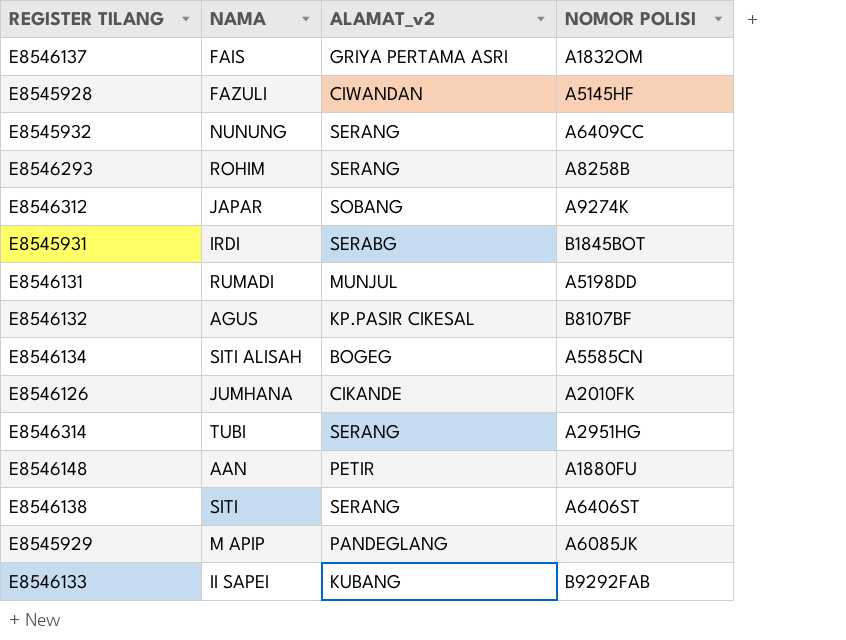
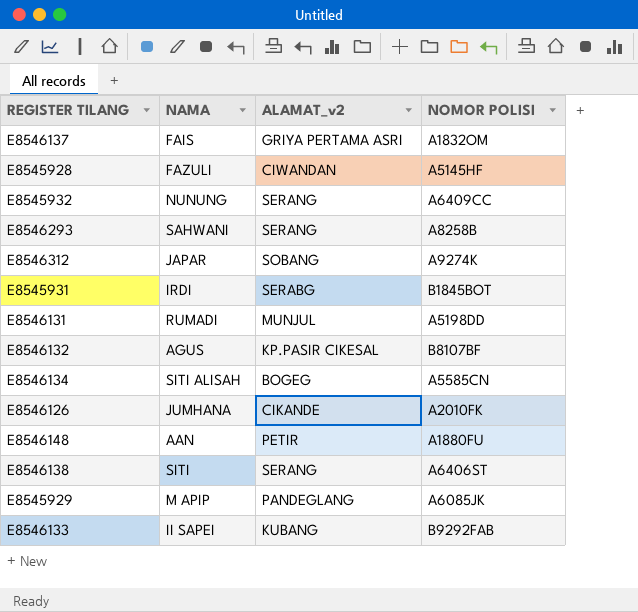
row E8546314: TUBI | SERANG | A2951HG -> none
E8546293 | NAMA: ROHIM -> SAHWANI

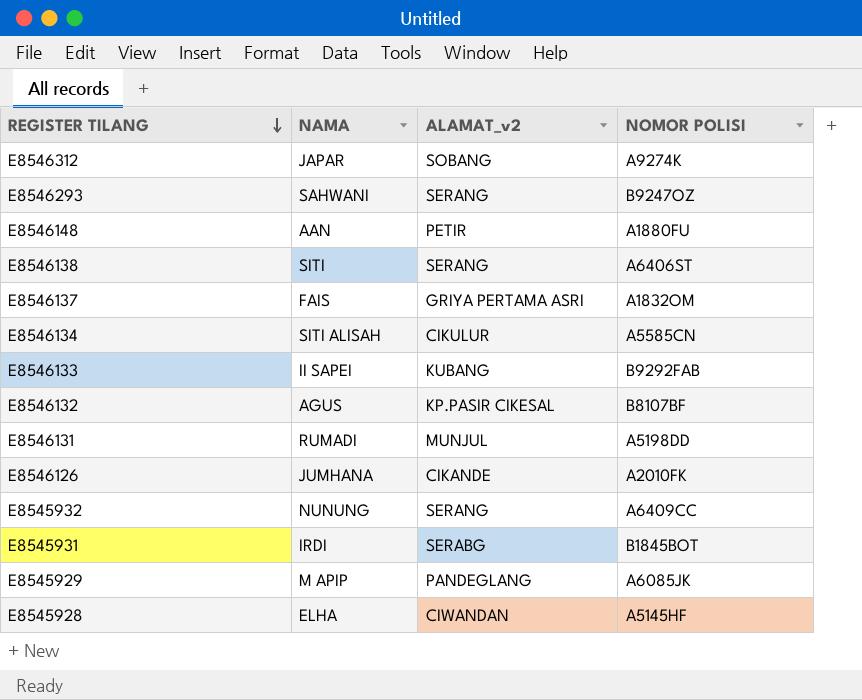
row order: none -> REGISTER TILANG descending
E8546293 | NOMOR POLISI: A8258B -> B9247OZ
E8546134 | ALAMAT_v2: BOGEG -> CIKULUR
E8545928 | NAMA: FAZULI -> ELHA

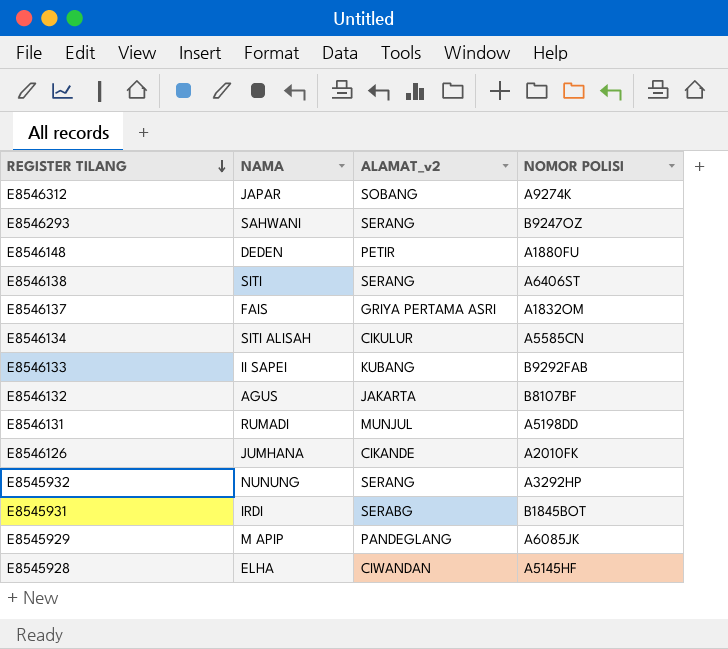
E8546148 | NAMA: AAN -> DEDEN
E8546132 | ALAMAT_v2: KP.PASIR CIKESAL -> JAKARTA
E8545932 | NOMOR POLISI: A6409CC -> A3292HP

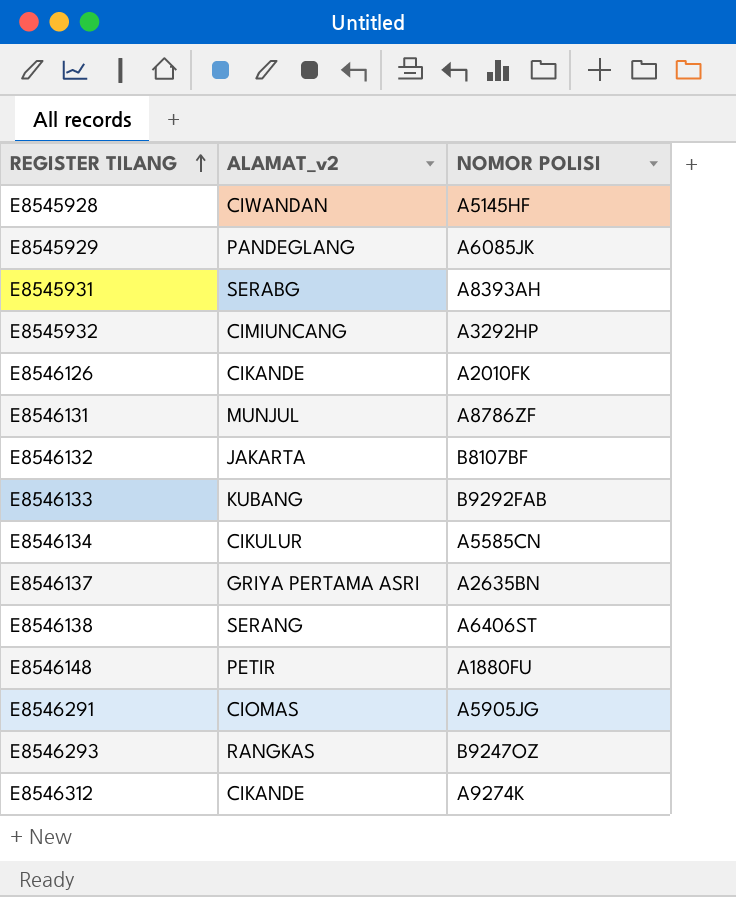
row order: REGISTER TILANG descending -> REGISTER TILANG ascending
column NAMA | position: 2 -> none
E8545931 | NOMOR POLISI: B1845BOT -> A8393AH
E8545932 | ALAMAT_v2: SERANG -> CIMIUNCANG
E8546131 | NOMOR POLISI: A5198DD -> A8786ZF
E8546137 | NOMOR POLISI: A1832OM -> A2635BN
row E8546291: none -> CIOMAS | A5905JG
E8546293 | ALAMAT_v2: SERANG -> RANGKAS
E8546312 | ALAMAT_v2: SOBANG -> CIKANDE

